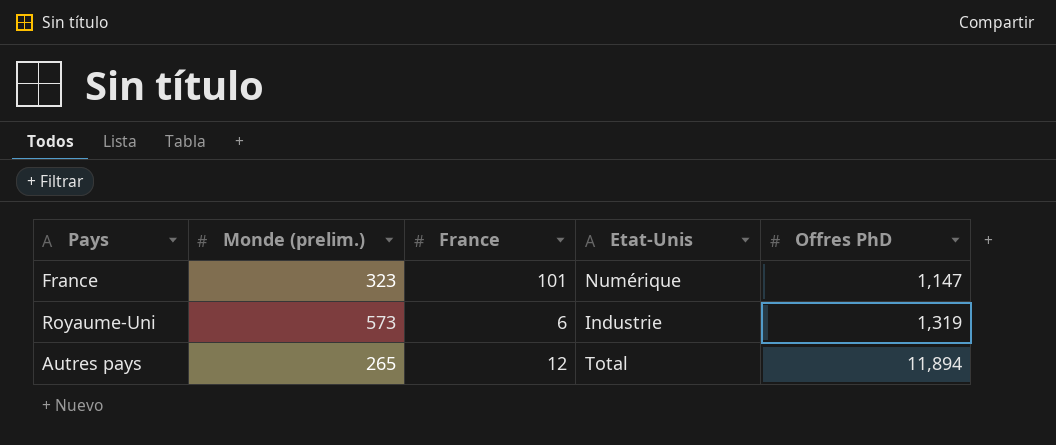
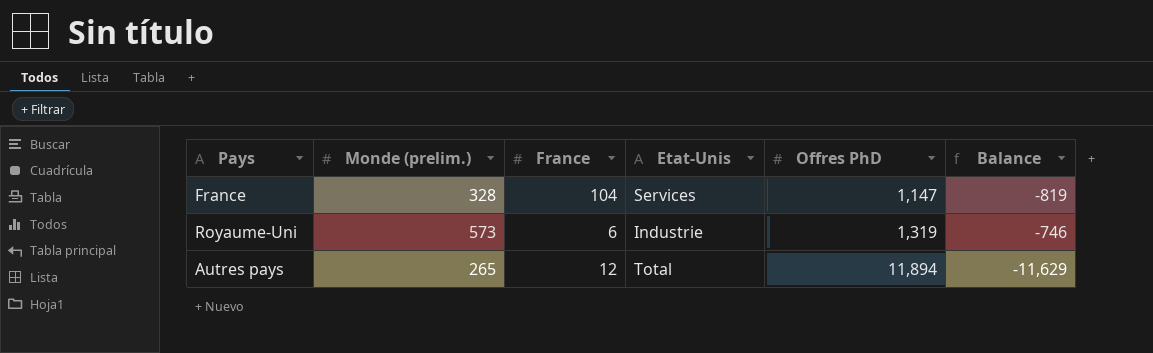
column Balance | formula: none -> [Monde (prelim.)] - [Offres PhD]
France | Monde (prelim.): 323 -> 328
France | France: 101 -> 104
France | Etat-Unis: Numérique -> Services

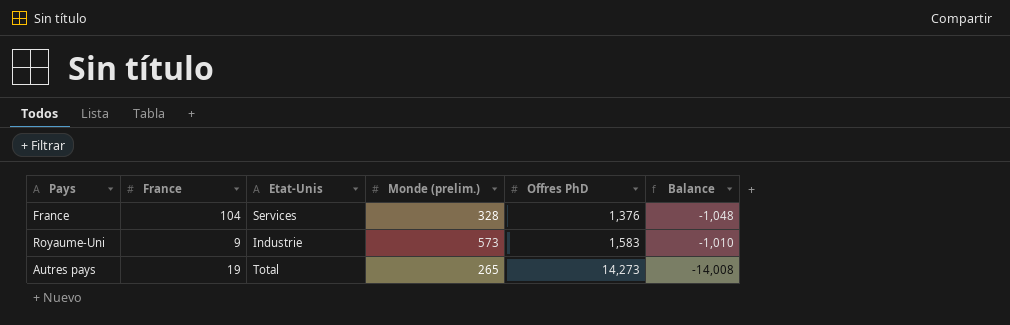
column Monde (prelim.) | position: 2 -> 4
France | Offres PhD: 1,147 -> 1,376
France | Balance: -819 -> -1,048
Royaume-Uni | France: 6 -> 9
Royaume-Uni | Offres PhD: 1,319 -> 1,583
Royaume-Uni | Balance: -746 -> -1,010
Autres pays | France: 12 -> 19
Autres pays | Offres PhD: 11,894 -> 14,273
Autres pays | Balance: -11,629 -> -14,008

